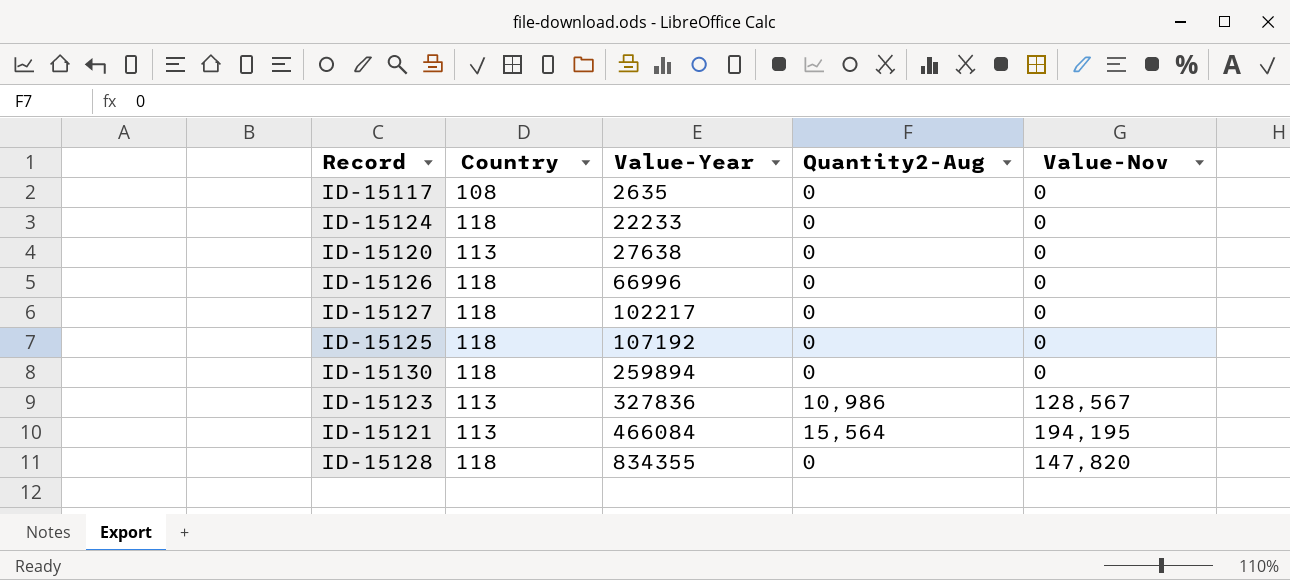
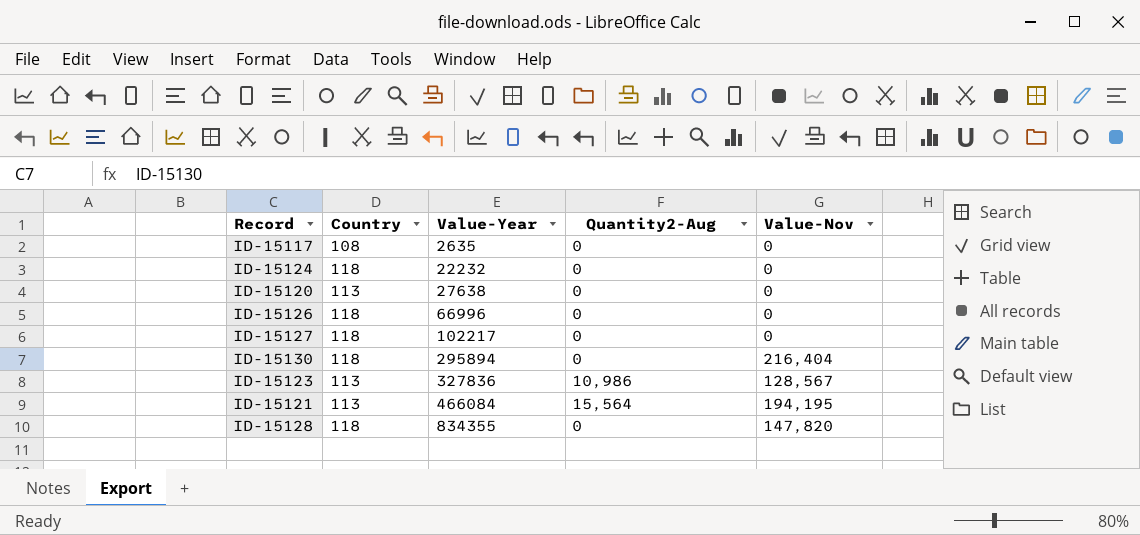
row ID-15125: 118 | 107192 | 0 | 0 -> none
ID-15124 | Value-Year: 22233 -> 22232
ID-15130 | Value-Year: 259894 -> 295894
ID-15130 | Value-Nov: 0 -> 216,404

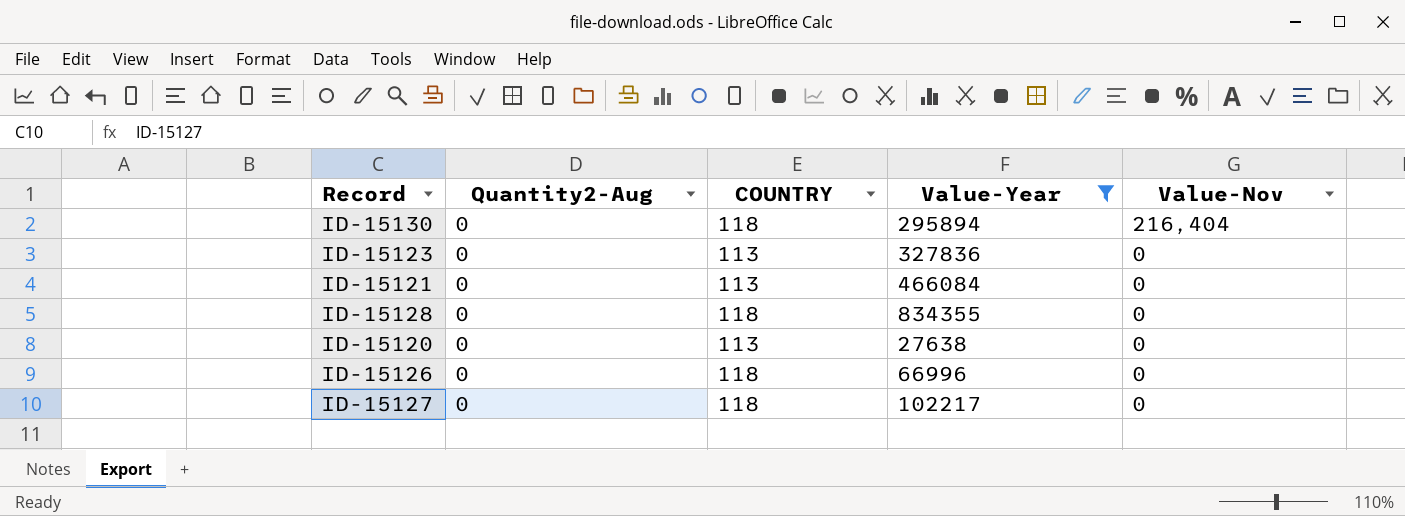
filter: none -> Value-Year >= 27638
row order: Value-Year ascending -> Value-Nov descending
column Quantity2-Aug | position: 4 -> 2
column name: Country -> COUNTRY
ID-15123 | Quantity2-Aug: 10,986 -> 0
ID-15123 | Value-Nov: 128,567 -> 0
ID-15121 | Quantity2-Aug: 15,564 -> 0
ID-15121 | Value-Nov: 194,195 -> 0
ID-15128 | Value-Nov: 147,820 -> 0

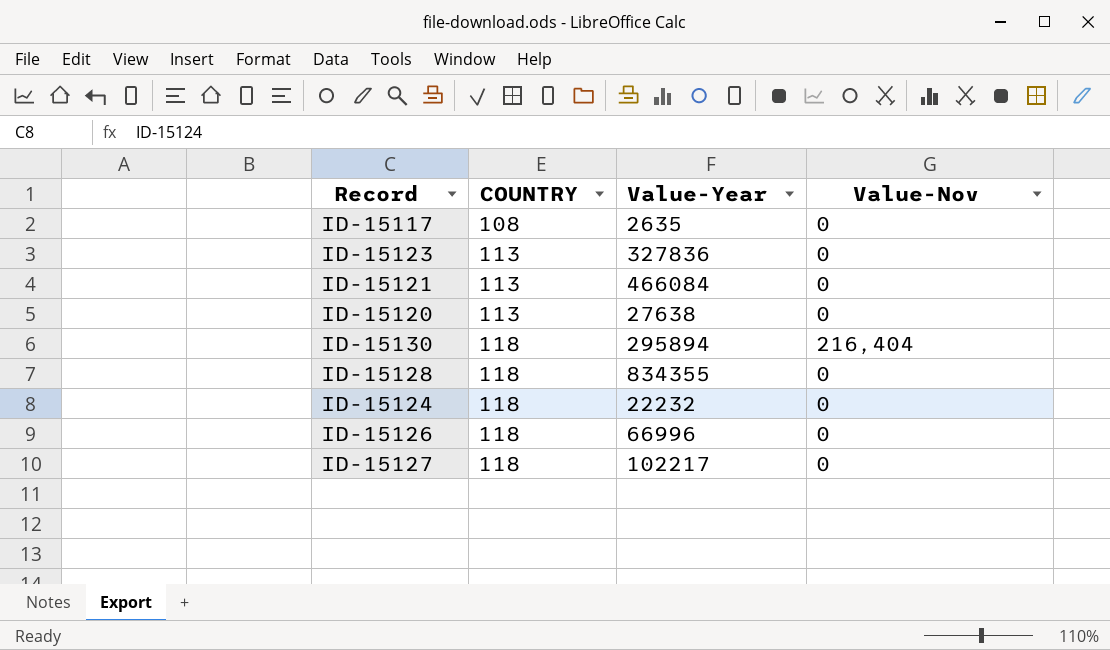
filter: Value-Year >= 27638 -> none
row order: Value-Nov descending -> COUNTRY ascending
column Quantity2-Aug | position: 2 -> none

